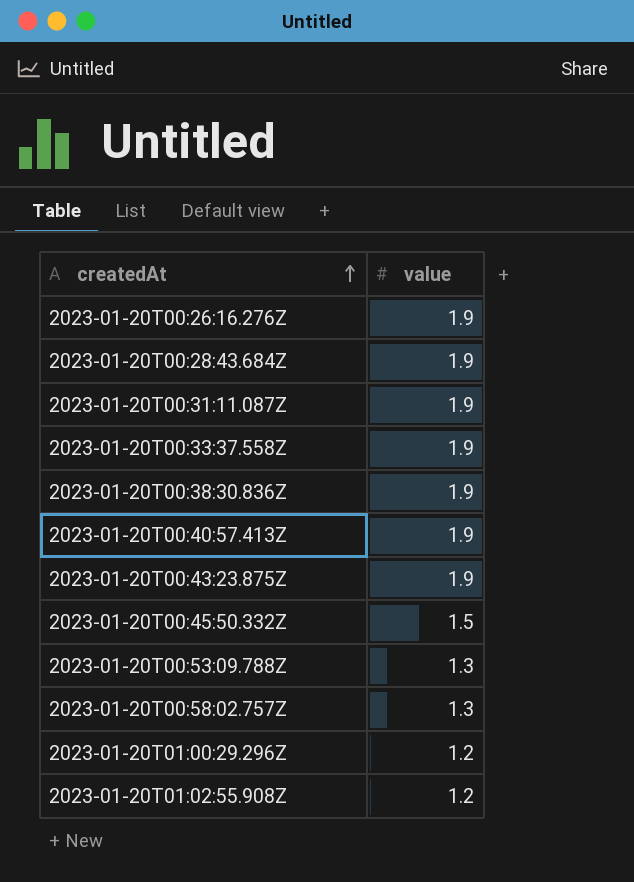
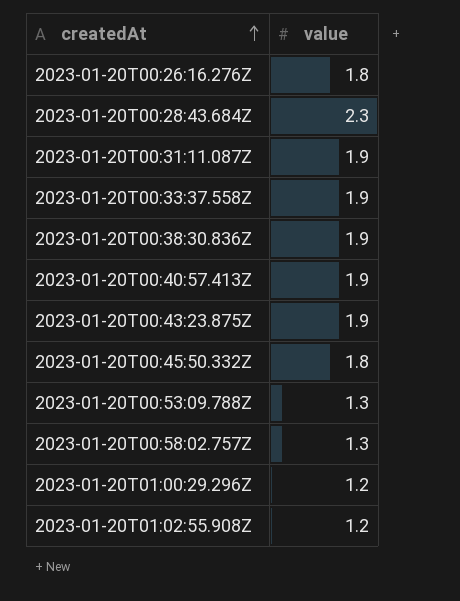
2023-01-20T00:26:16.276Z | value: 1.9 -> 1.8
2023-01-20T00:28:43.684Z | value: 1.9 -> 2.3
2023-01-20T00:45:50.332Z | value: 1.5 -> 1.8

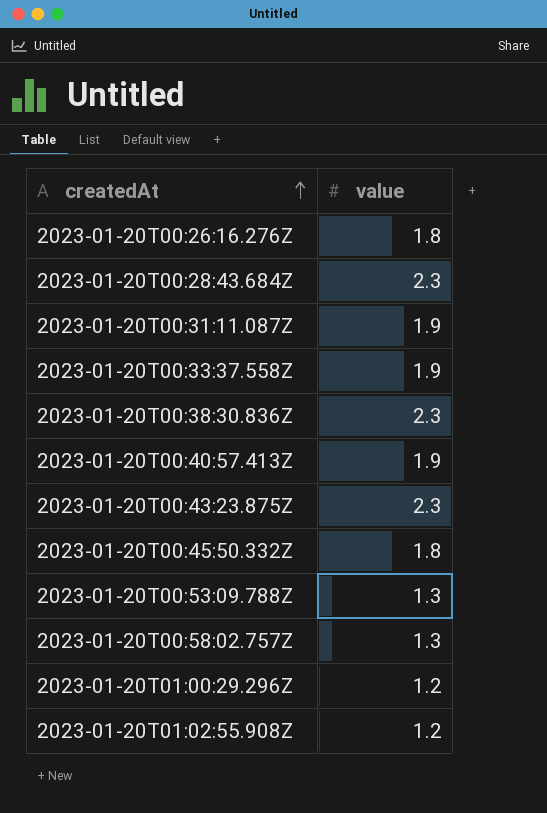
2023-01-20T00:38:30.836Z | value: 1.9 -> 2.3
2023-01-20T00:43:23.875Z | value: 1.9 -> 2.3

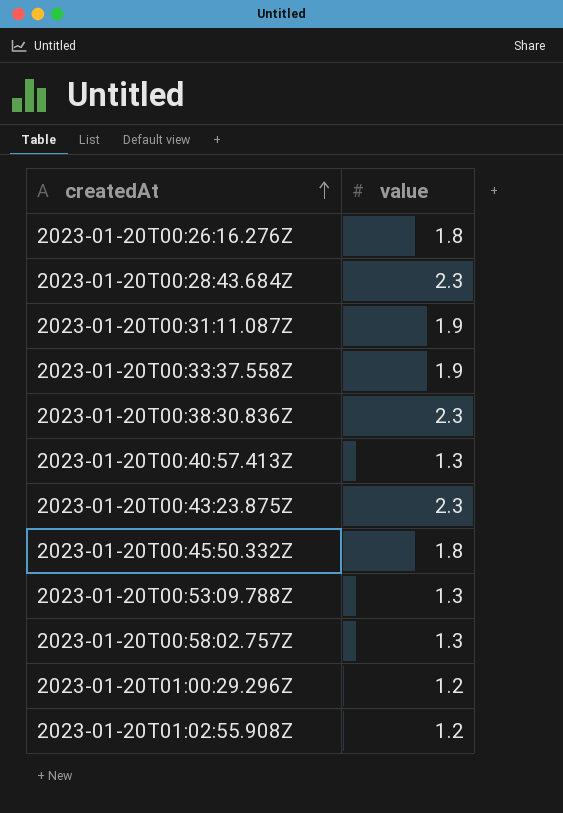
2023-01-20T00:40:57.413Z | value: 1.9 -> 1.3

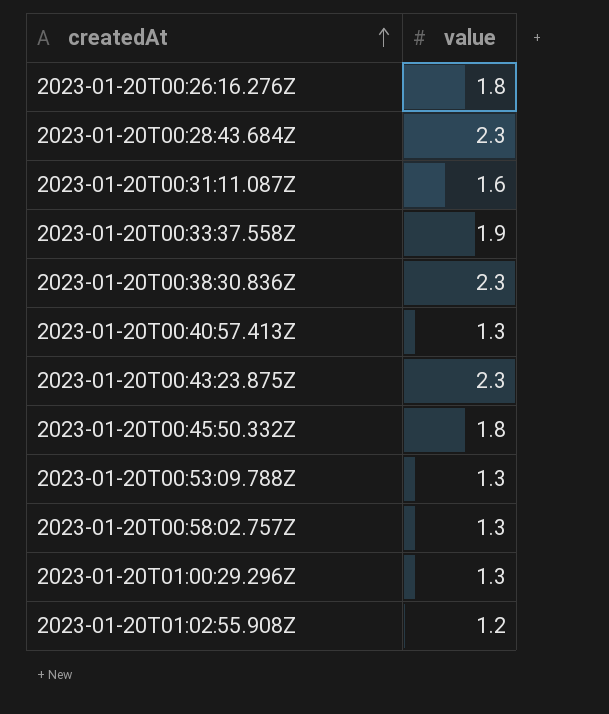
2023-01-20T00:31:11.087Z | value: 1.9 -> 1.6
2023-01-20T01:00:29.296Z | value: 1.2 -> 1.3

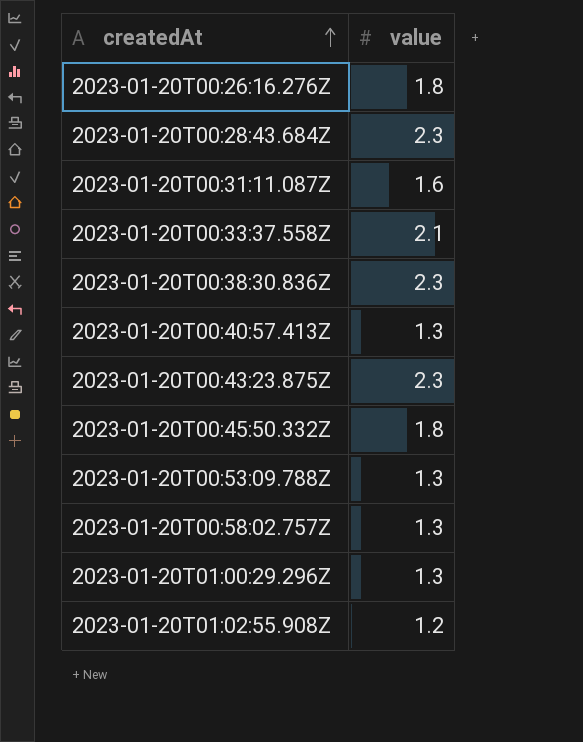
2023-01-20T00:33:37.558Z | value: 1.9 -> 2.1

